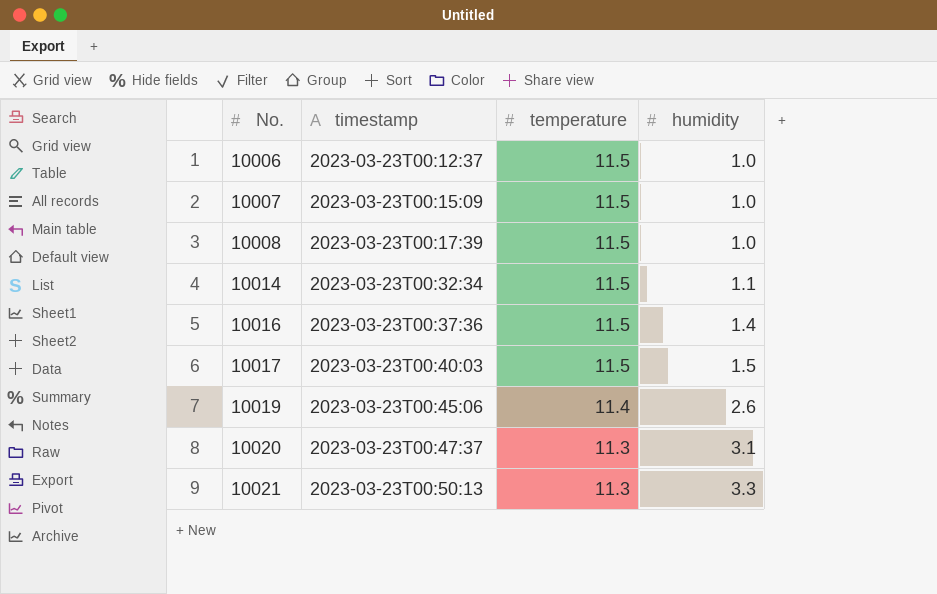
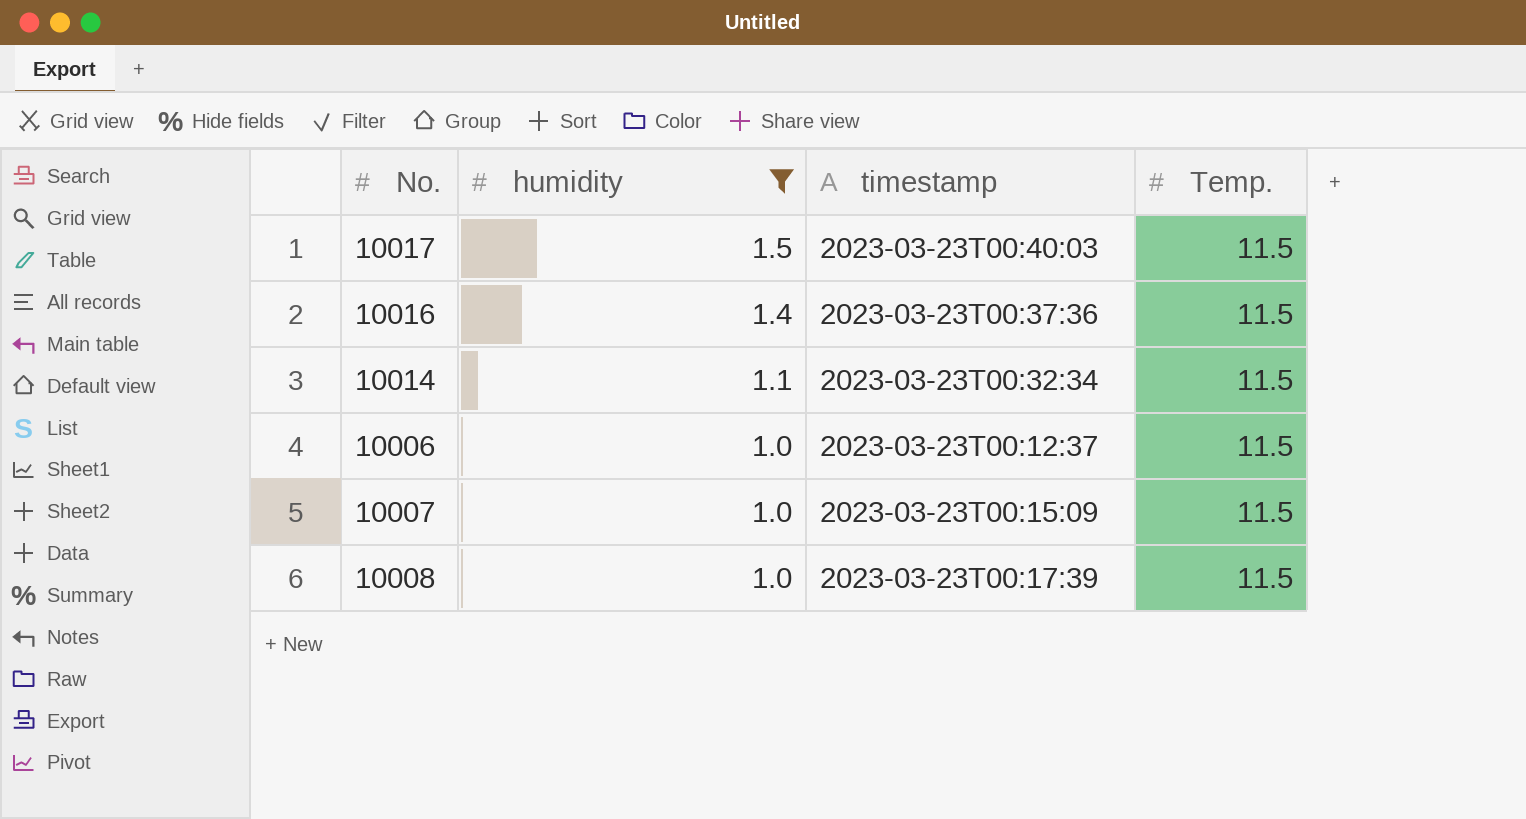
filter: none -> humidity <= 1.5
row order: No. ascending -> humidity descending
column humidity | position: 4 -> 2
column name: temperature -> Temp.

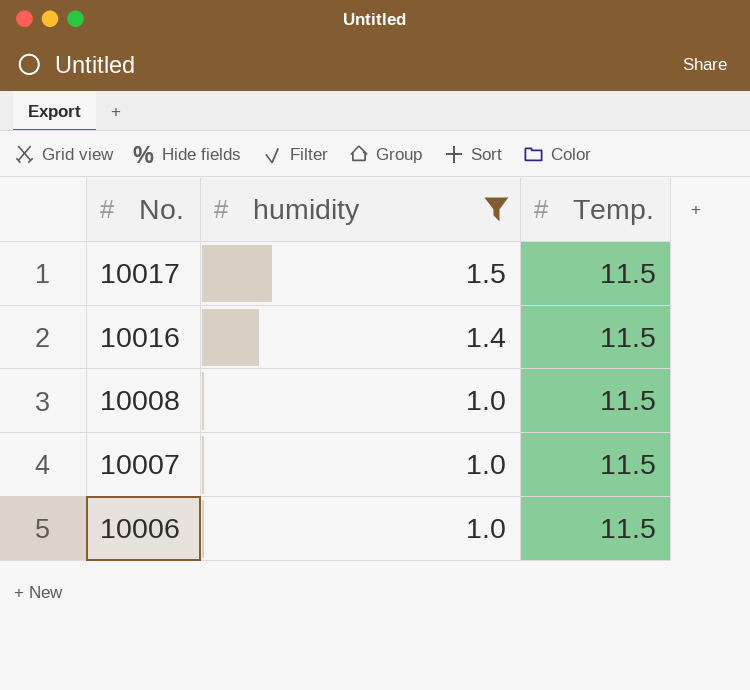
row order: humidity descending -> No. descending
column timestamp | position: 3 -> none
row 10014: 1.1 | 2023-03-23T00:32:34 | 11.5 -> none

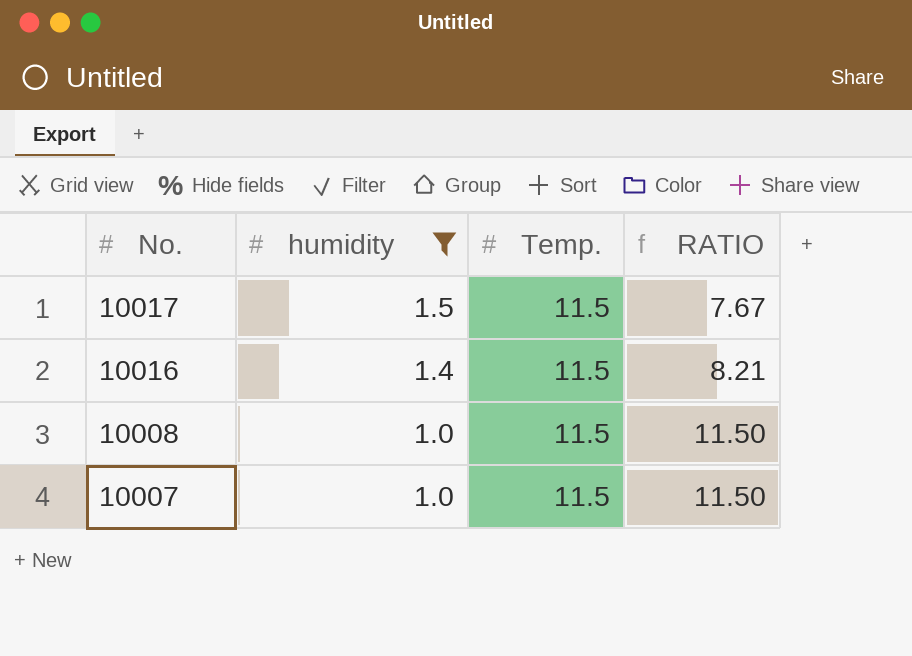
column RATIO | formula: none -> [Temp.] / [humidity]
row 10006: 1.0 | 11.5 -> none

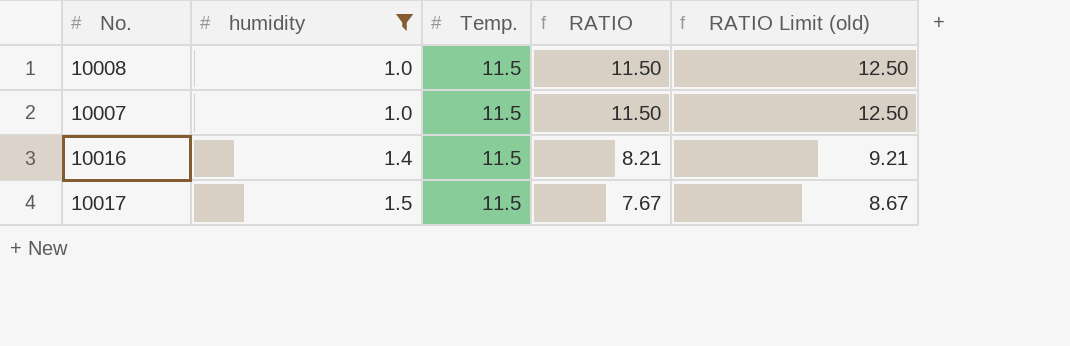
row order: No. descending -> humidity ascending
column RATIO Limit (old) | formula: none -> [RATIO] + 1

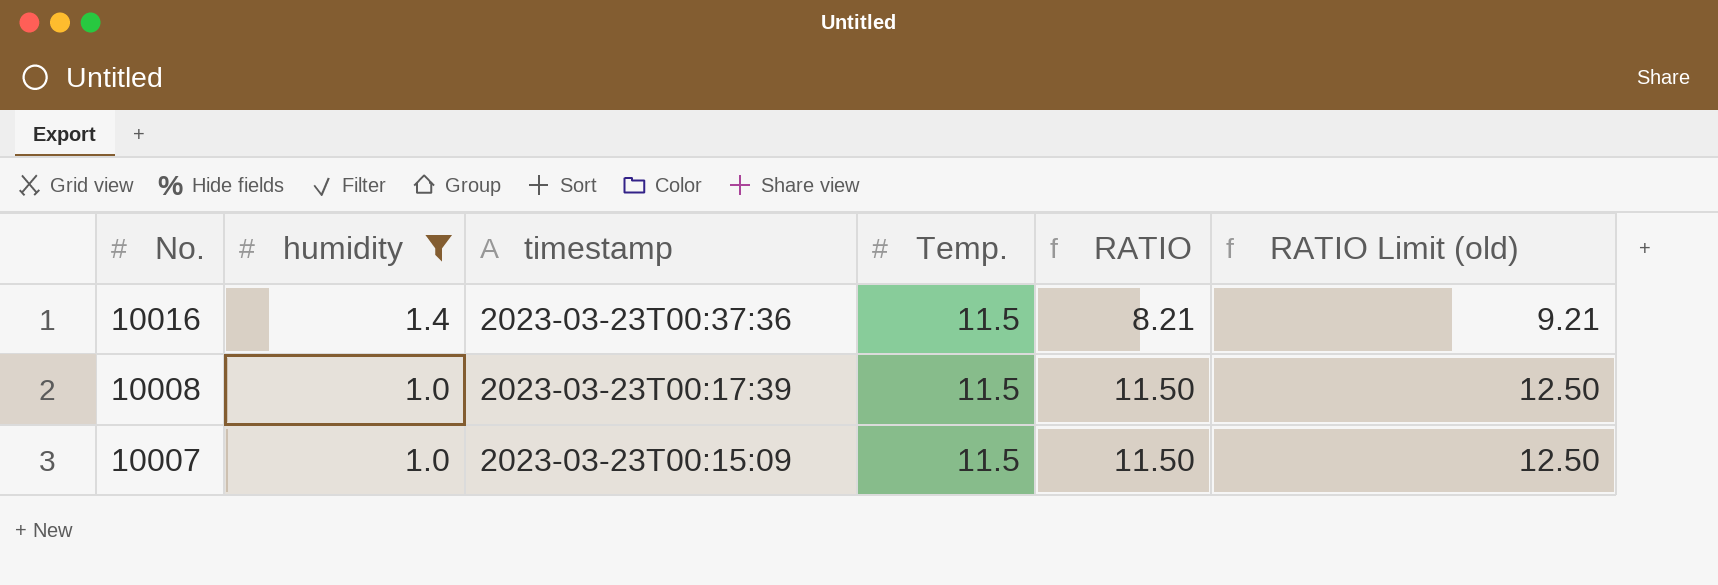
row order: humidity ascending -> No. descending
column timestamp | position: none -> 3
row 10017: 1.5 | 11.5 | 7.67 | 8.67 -> none

